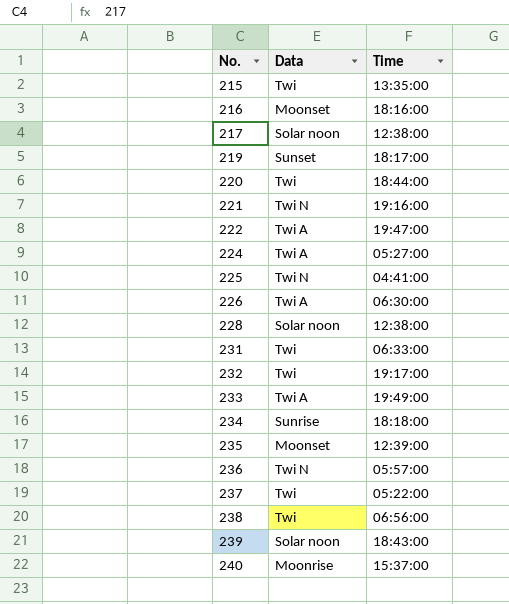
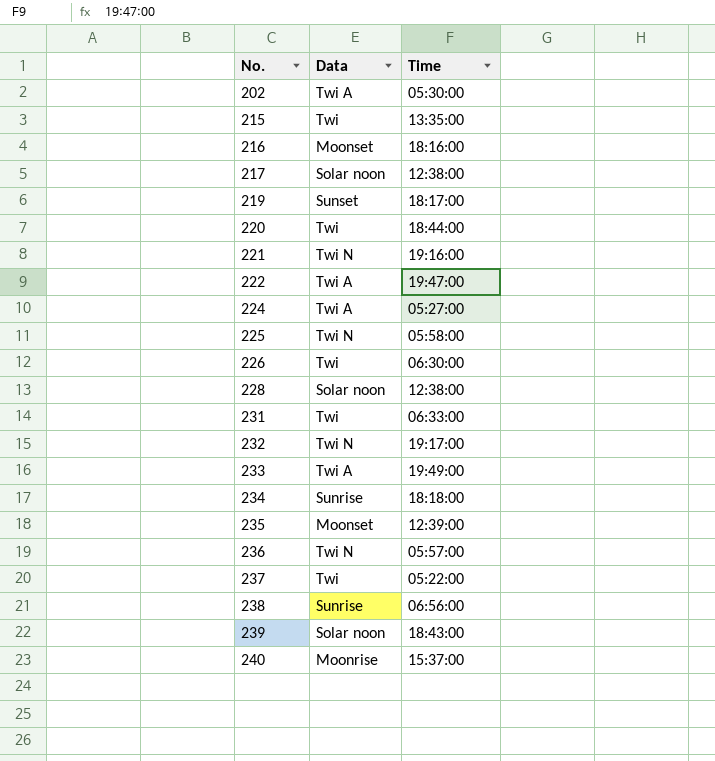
row 202: none -> Twi A | 05:30:00
225 | Time: 04:41:00 -> 05:58:00
226 | Data: Twi A -> Twi
232 | Data: Twi -> Twi N
238 | Data: Twi -> Sunrise

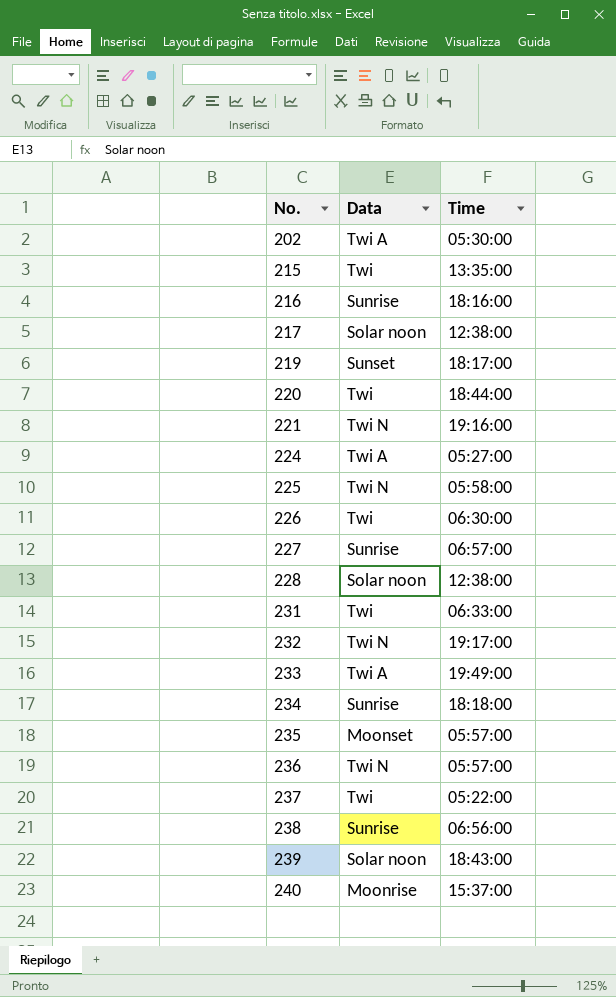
row 222: Twi A | 19:47:00 -> none
216 | Data: Moonset -> Sunrise
row 227: none -> Sunrise | 06:57:00
235 | Time: 12:39:00 -> 05:57:00

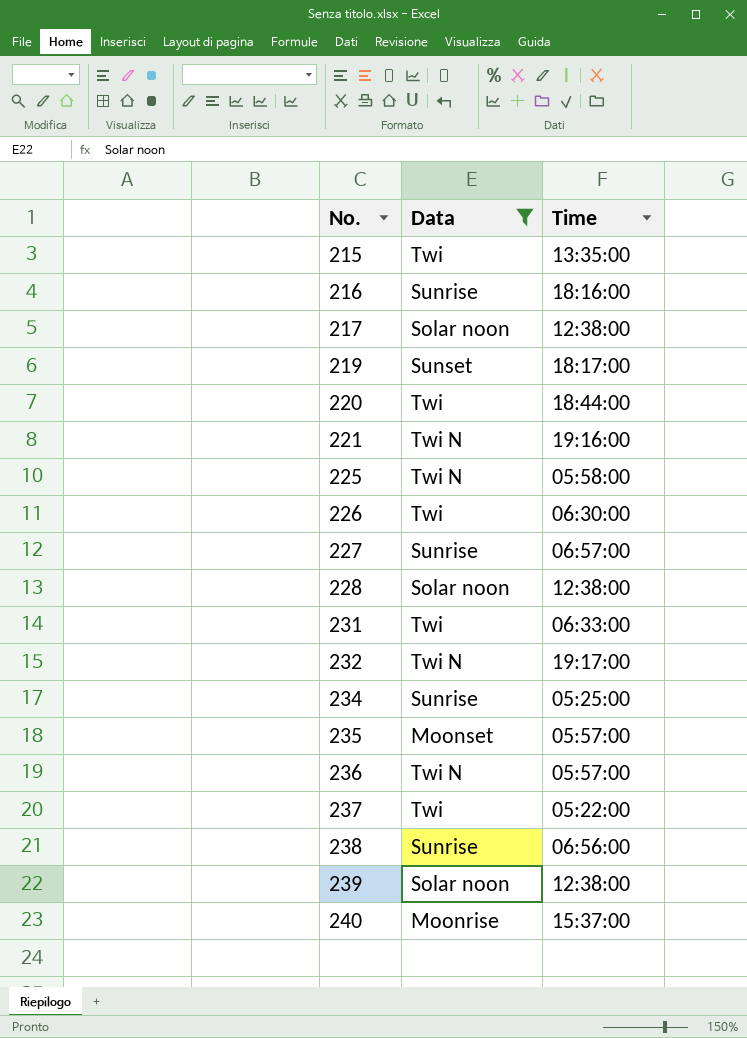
filter: none -> Data != Twi A
234 | Time: 18:18:00 -> 05:25:00
239 | Time: 18:43:00 -> 12:38:00

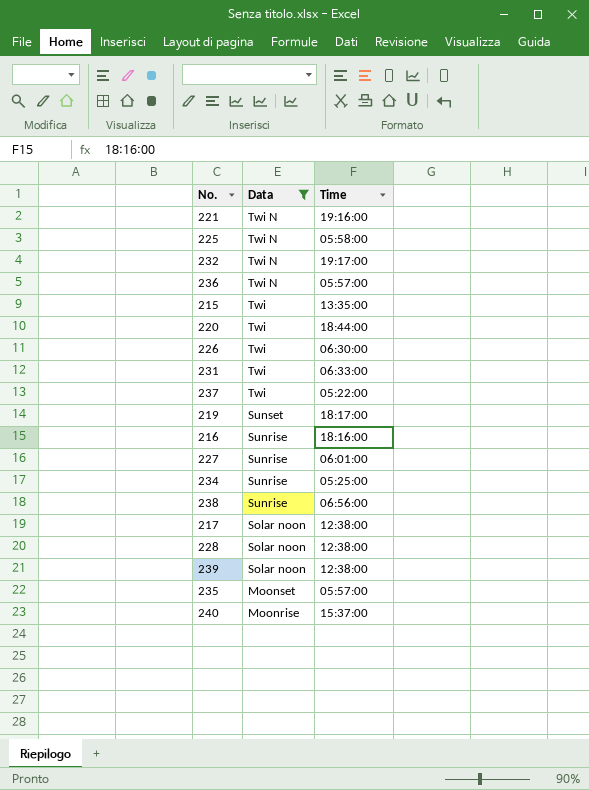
row order: No. ascending -> Data descending
227 | Time: 06:57:00 -> 06:01:00

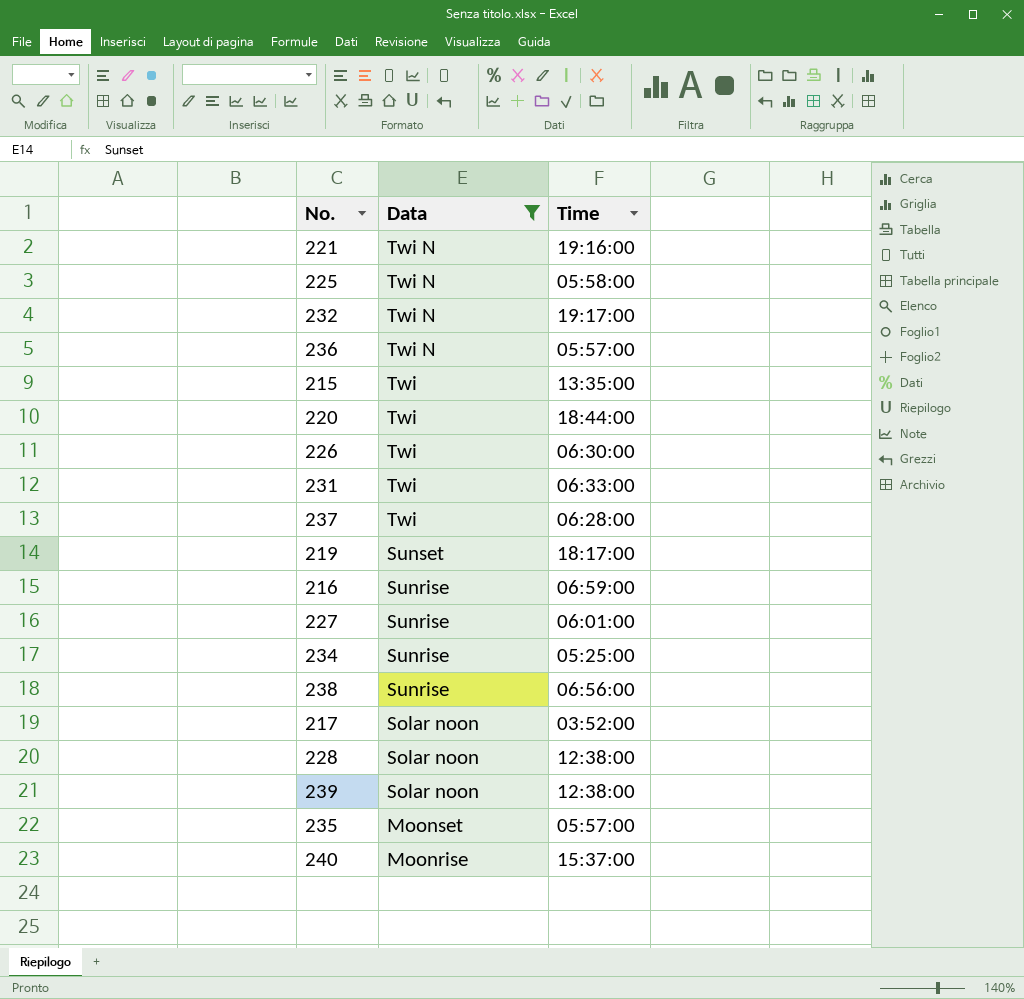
237 | Time: 05:22:00 -> 06:28:00
216 | Time: 18:16:00 -> 06:59:00
217 | Time: 12:38:00 -> 03:52:00

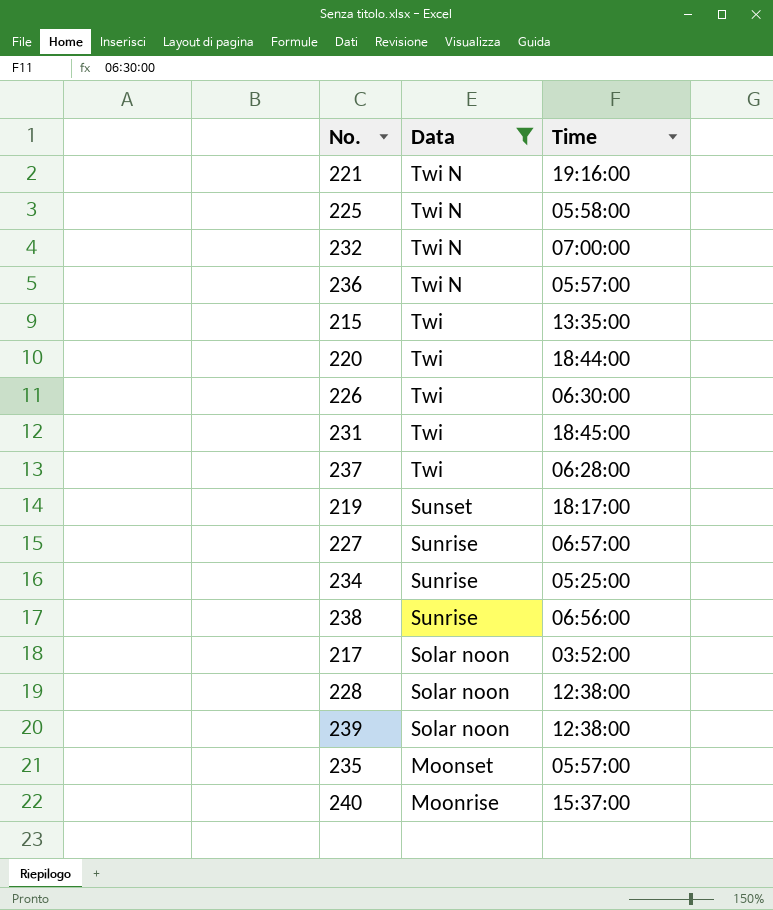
row 216: Sunrise | 06:59:00 -> none
232 | Time: 19:17:00 -> 07:00:00
231 | Time: 06:33:00 -> 18:45:00
227 | Time: 06:01:00 -> 06:57:00

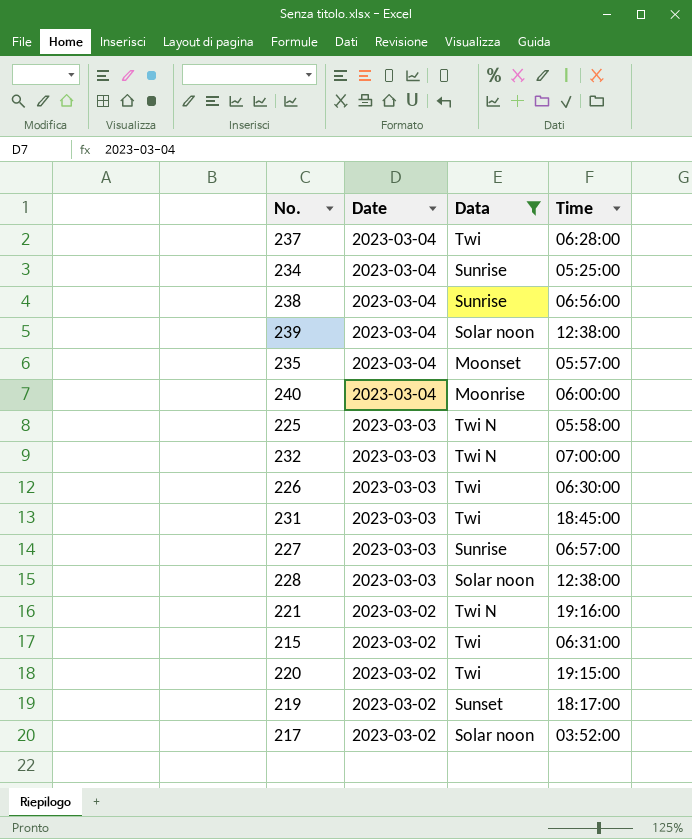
row order: Data descending -> Date descending
column Date | position: none -> 2
row 236: Twi N | 05:57:00 -> none
240 | Time: 15:37:00 -> 06:00:00
215 | Time: 13:35:00 -> 06:31:00
220 | Time: 18:44:00 -> 19:15:00

